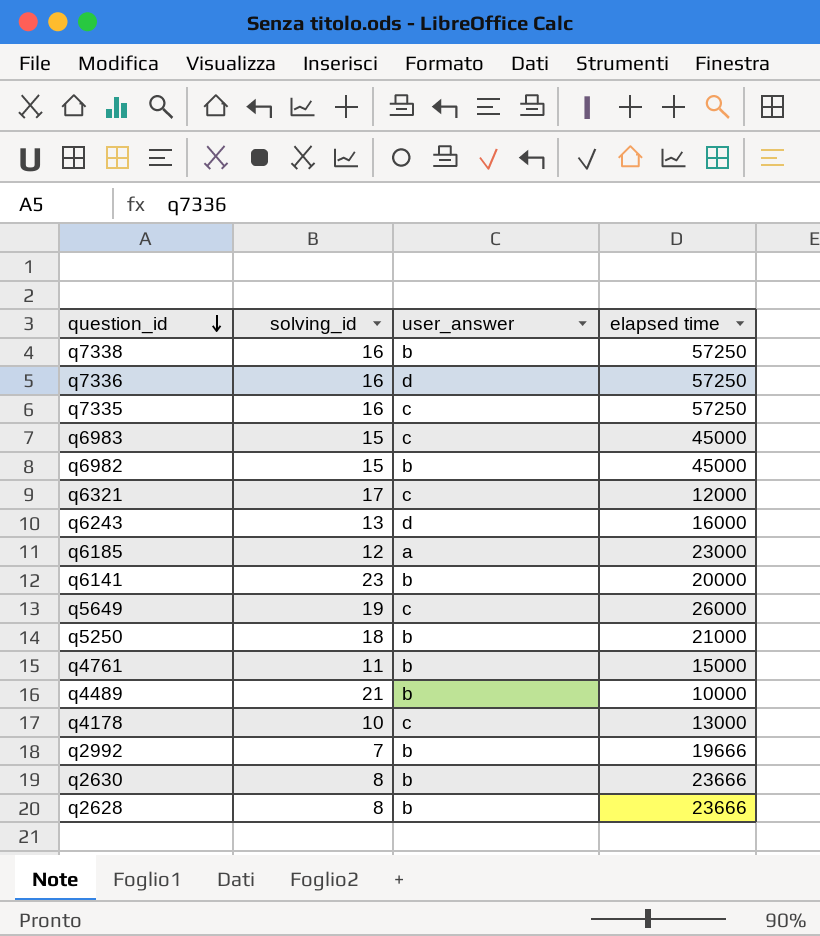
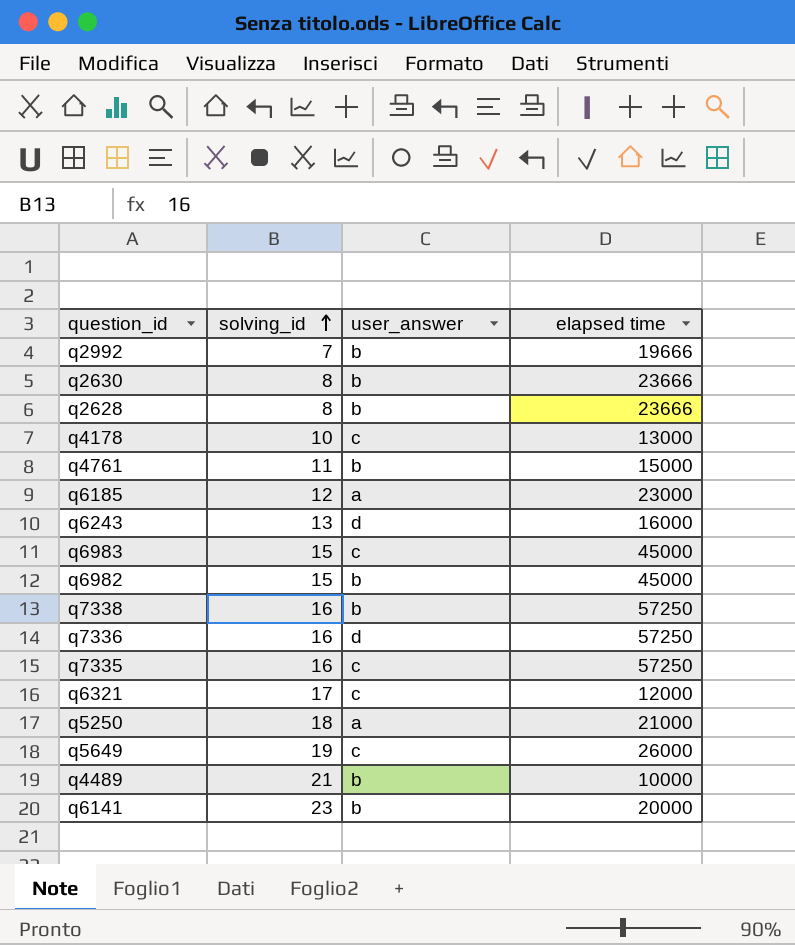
row order: question_id descending -> solving_id ascending
q5250 | user_answer: b -> a

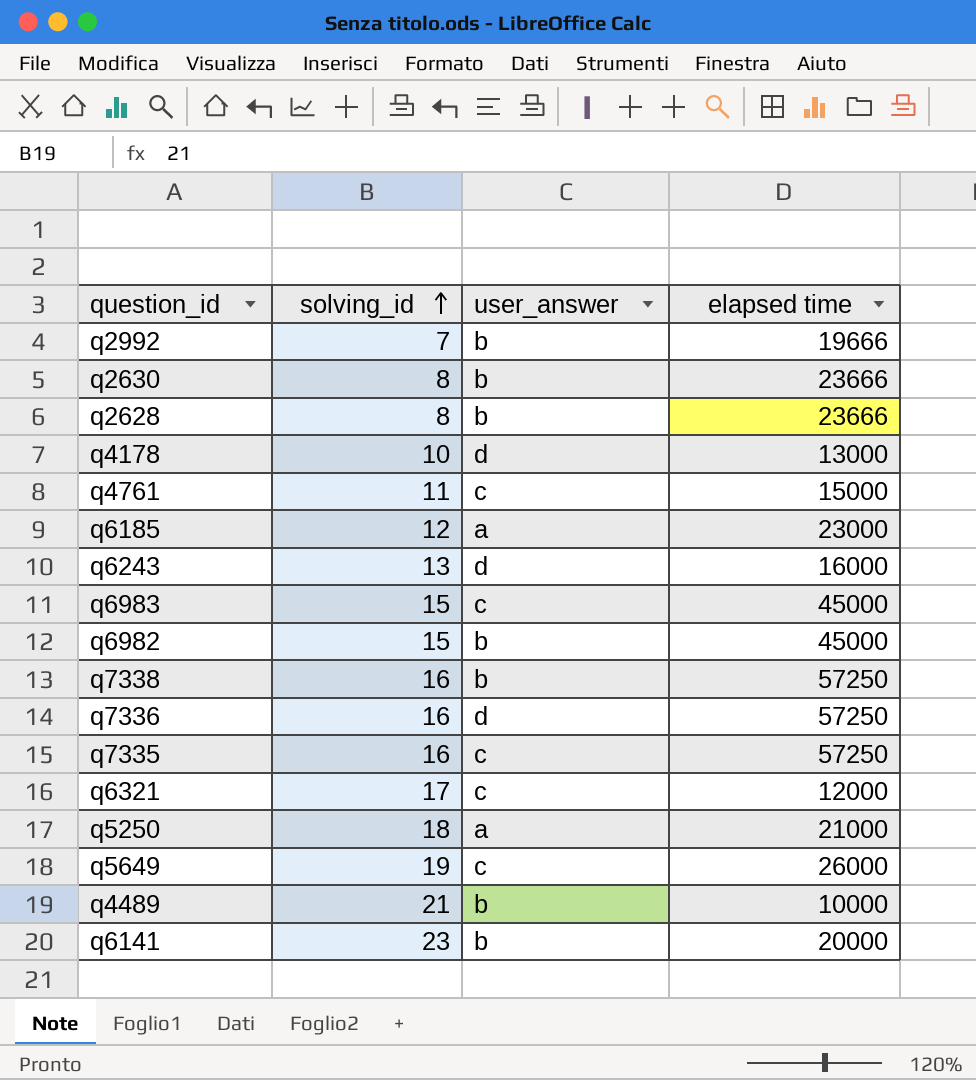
q4178 | user_answer: c -> d
q4761 | user_answer: b -> c

